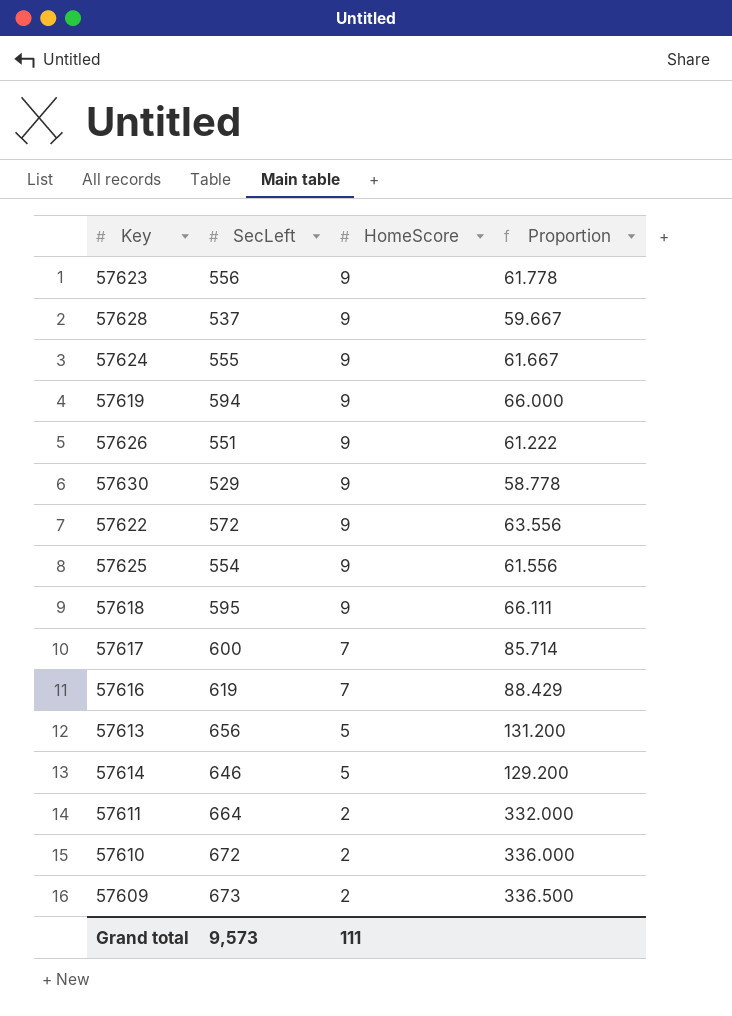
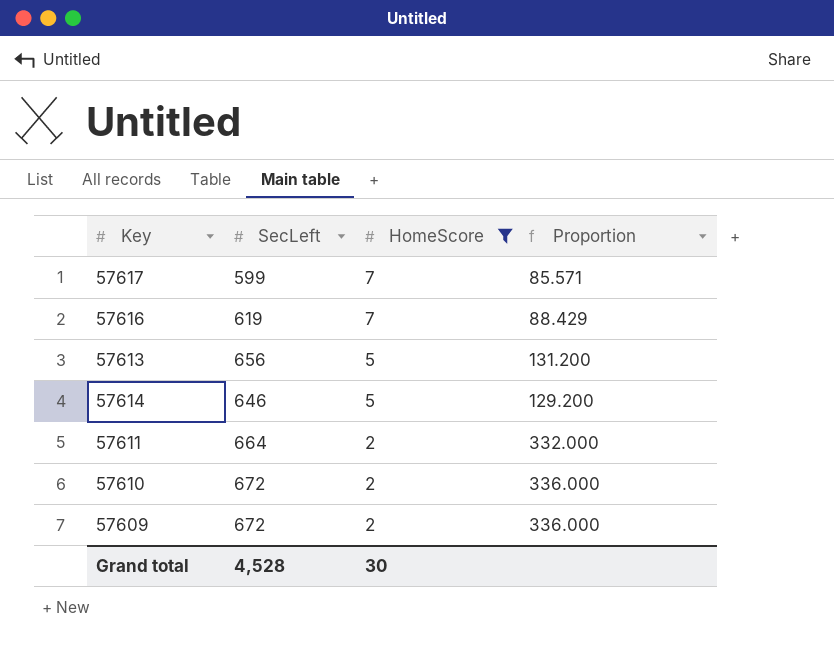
filter: none -> HomeScore != 9
57617 | SecLeft: 600 -> 599
57617 | Proportion: 85.714 -> 85.571
57609 | SecLeft: 673 -> 672
57609 | Proportion: 336.500 -> 336.000
Grand total | SecLeft: 9,573 -> 4,528
Grand total | HomeScore: 111 -> 30

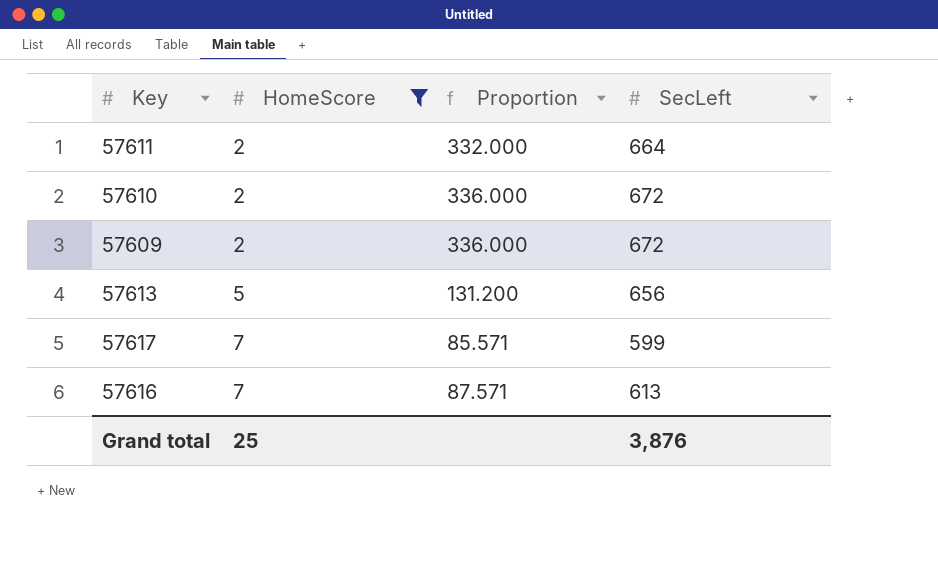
row order: HomeScore descending -> HomeScore ascending
column SecLeft | position: 2 -> 4
row 57614: 646 | 5 | 129.200 -> none
57616 | Proportion: 88.429 -> 87.571
57616 | SecLeft: 619 -> 613
Grand total | HomeScore: 30 -> 25
Grand total | SecLeft: 4,528 -> 3,876

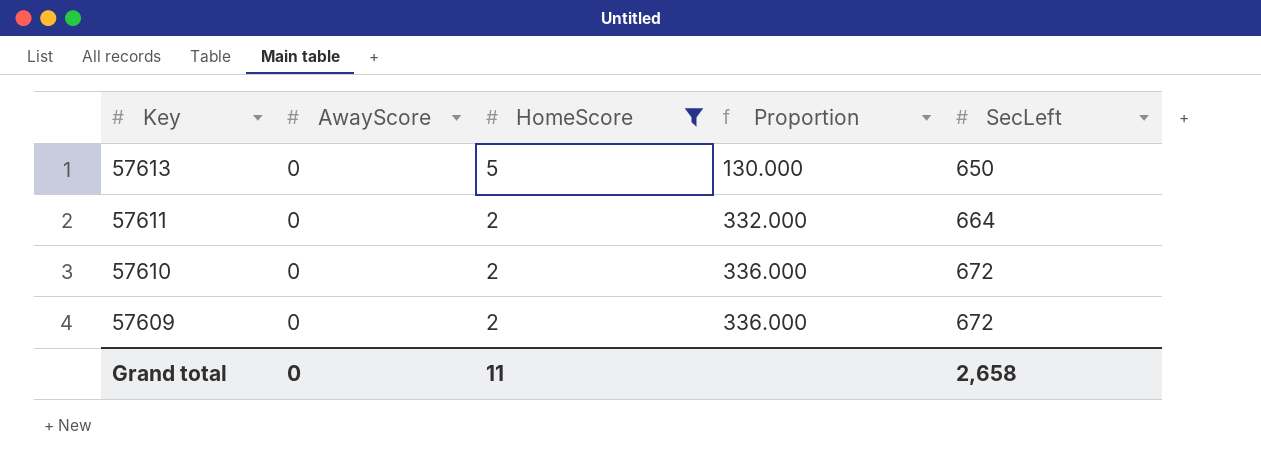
row order: HomeScore ascending -> Key descending
column AwayScore | position: none -> 2
row 57617: 7 | 85.571 | 599 -> none
row 57616: 7 | 87.571 | 613 -> none
57613 | Proportion: 131.200 -> 130.000
57613 | SecLeft: 656 -> 650
Grand total | HomeScore: 25 -> 11
Grand total | SecLeft: 3,876 -> 2,658

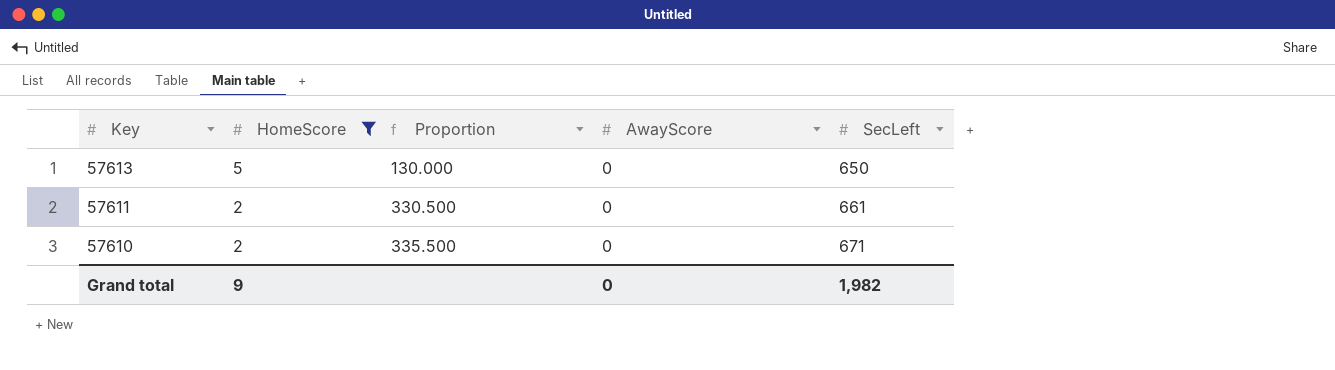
column AwayScore | position: 2 -> 4
row 57609: 0 | 2 | 336.000 | 672 -> none
57611 | Proportion: 332.000 -> 330.500
57611 | SecLeft: 664 -> 661
57610 | Proportion: 336.000 -> 335.500
57610 | SecLeft: 672 -> 671
Grand total | HomeScore: 11 -> 9
Grand total | SecLeft: 2,658 -> 1,982

